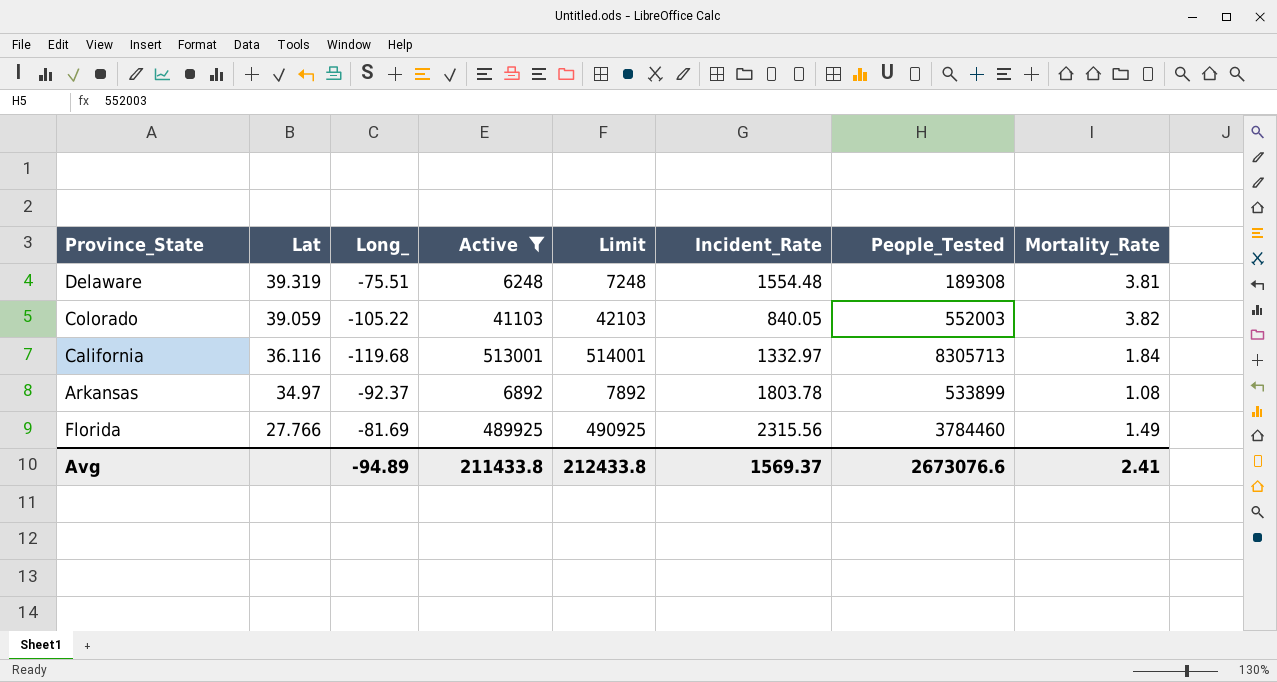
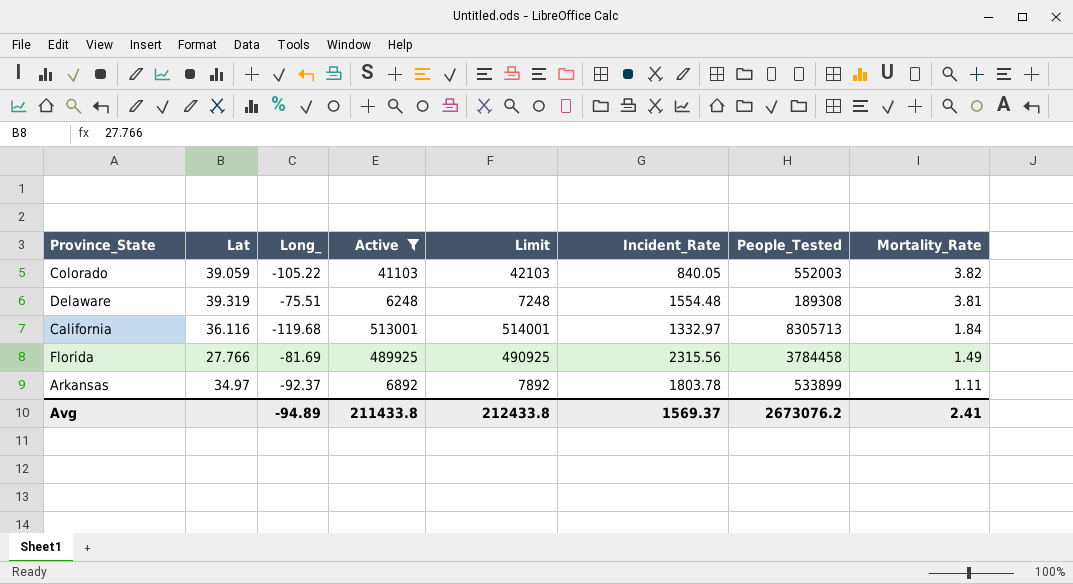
row order: Lat descending -> Mortality_Rate descending
Florida | People_Tested: 3784460 -> 3784458
Arkansas | Mortality_Rate: 1.08 -> 1.11
Avg | People_Tested: 2673076.6 -> 2673076.2

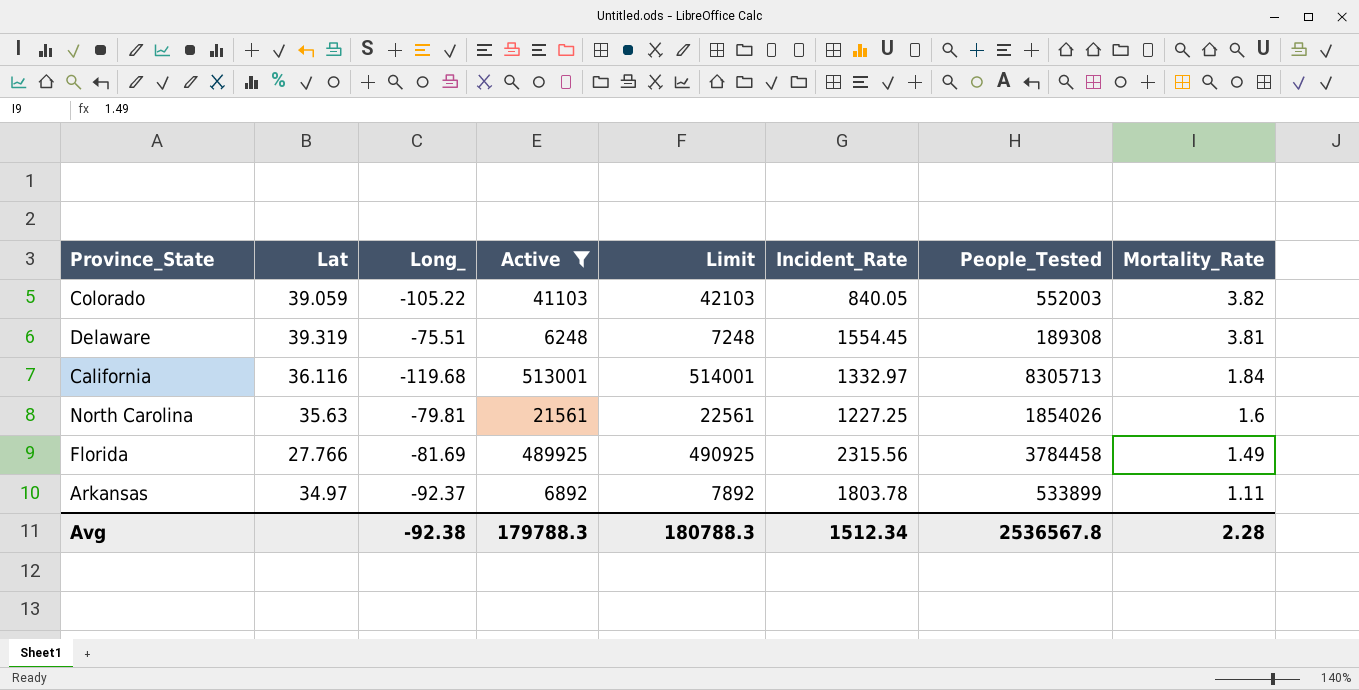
Delaware | Incident_Rate: 1554.48 -> 1554.45
row North Carolina: none -> 35.63 | -79.81 | 21561 | 22561 | 1227.25 | 1854026 | 1.6
Avg | Long_: -94.89 -> -92.38
Avg | Active: 211433.8 -> 179788.3
Avg | Limit: 212433.8 -> 180788.3
Avg | Incident_Rate: 1569.37 -> 1512.34
Avg | People_Tested: 2673076.2 -> 2536567.8
Avg | Mortality_Rate: 2.41 -> 2.28

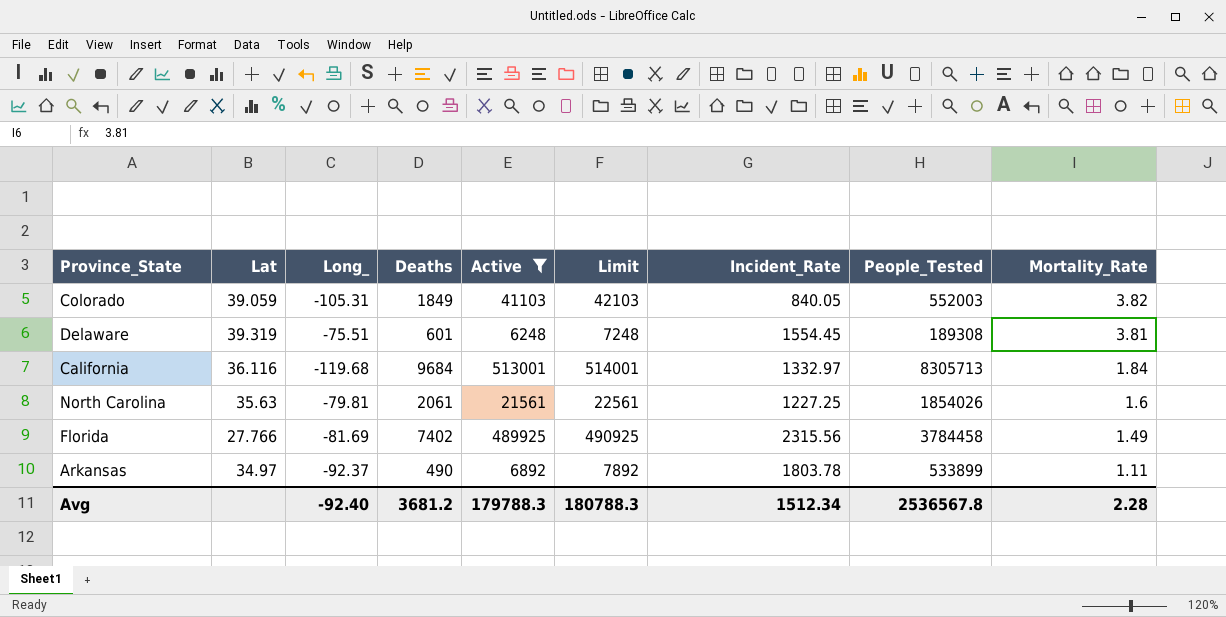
column Deaths | position: none -> 4
Colorado | Long_: -105.22 -> -105.31
Avg | Long_: -92.38 -> -92.40

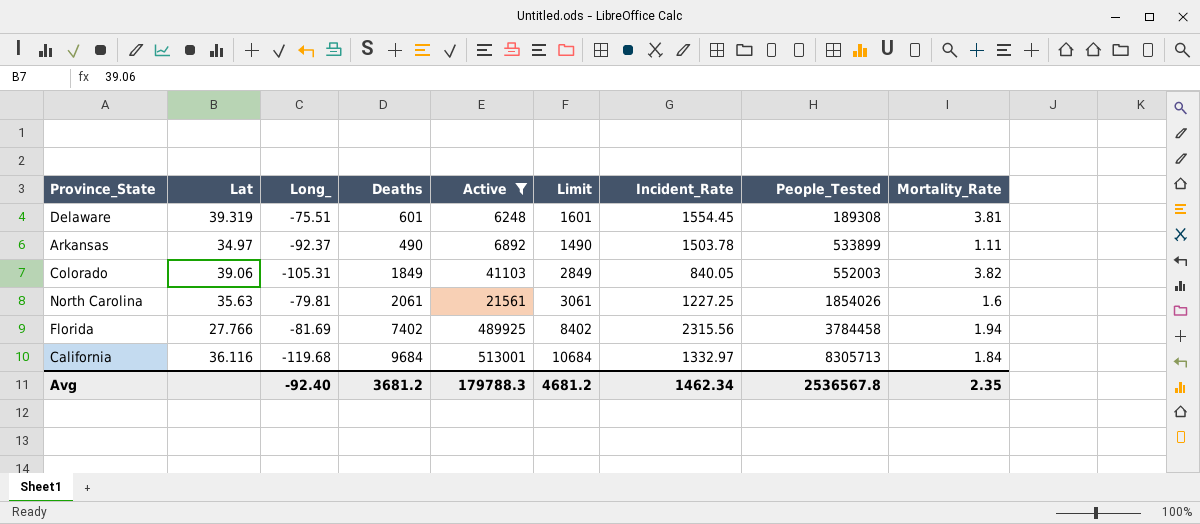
row order: Mortality_Rate descending -> People_Tested ascending
column Limit | formula: [Active] + 1000 -> [Deaths] + 1000
Arkansas | Incident_Rate: 1803.78 -> 1503.78
Colorado | Lat: 39.059 -> 39.06
Florida | Mortality_Rate: 1.49 -> 1.94
Avg | Limit: 180788.3 -> 4681.2
Avg | Incident_Rate: 1512.34 -> 1462.34
Avg | Mortality_Rate: 2.28 -> 2.35

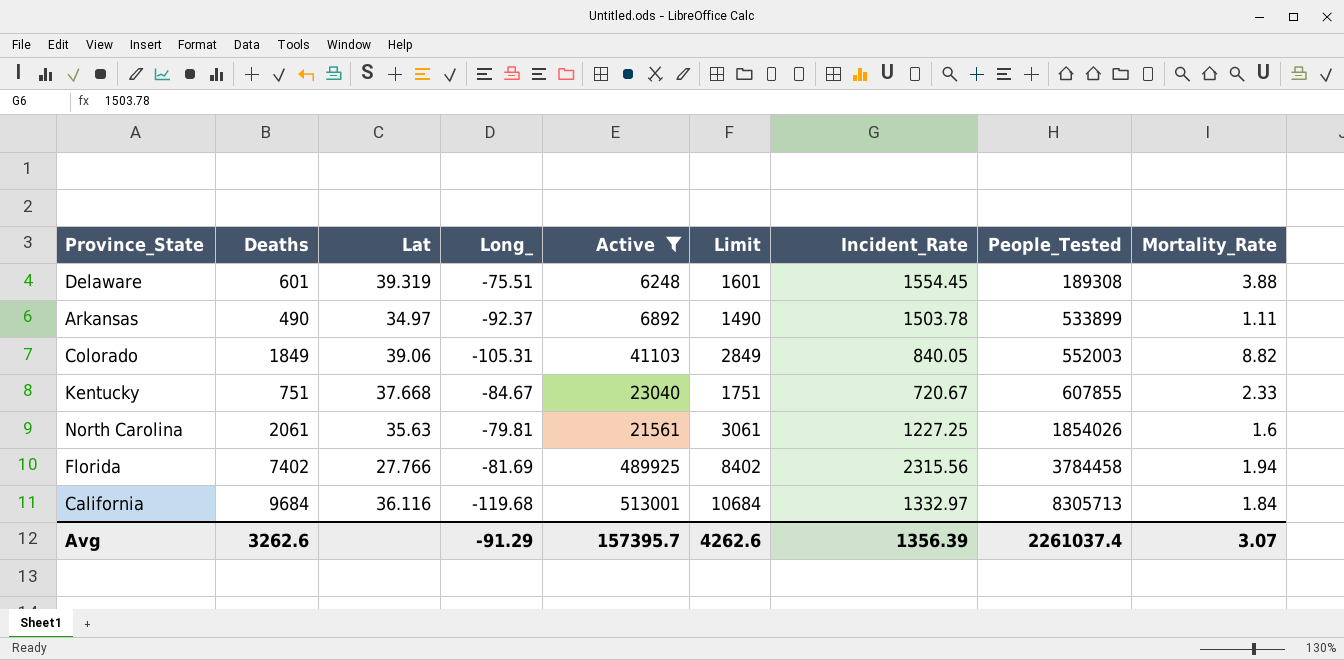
column Deaths | position: 4 -> 2
Delaware | Mortality_Rate: 3.81 -> 3.88
Colorado | Mortality_Rate: 3.82 -> 8.82
row Kentucky: none -> 751 | 37.668 | -84.67 | 23040 | 1751 | 720.67 | 607855 | 2.33
Avg | Deaths: 3681.2 -> 3262.6
Avg | Long_: -92.40 -> -91.29
Avg | Active: 179788.3 -> 157395.7
Avg | Limit: 4681.2 -> 4262.6
Avg | Incident_Rate: 1462.34 -> 1356.39
Avg | People_Tested: 2536567.8 -> 2261037.4
Avg | Mortality_Rate: 2.35 -> 3.07

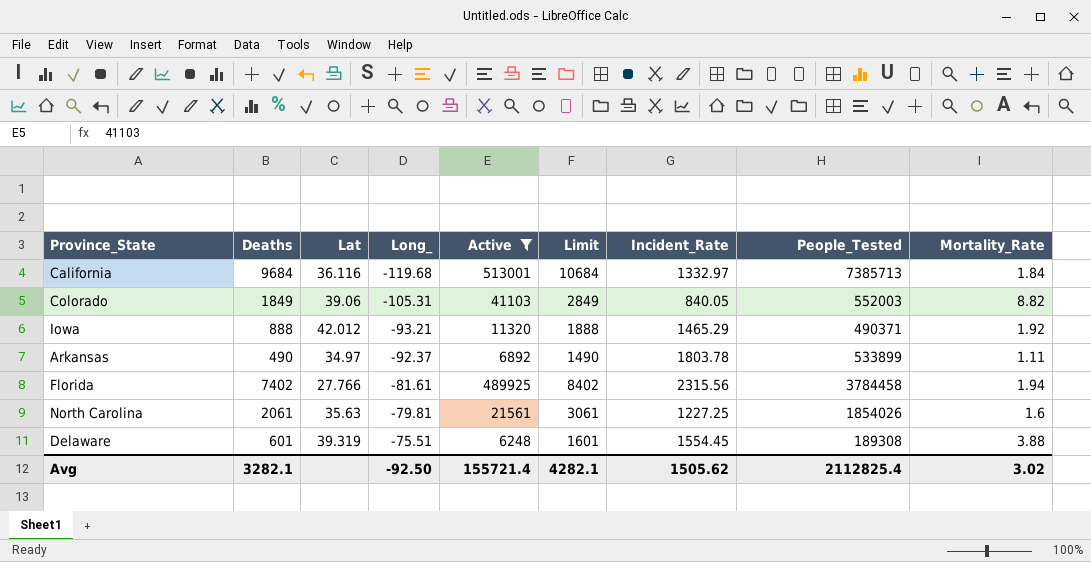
row order: People_Tested ascending -> Long_ ascending
row Kentucky: 751 | 37.668 | -84.67 | 23040 | 1751 | 720.67 | 607855 | 2.33 -> none
California | People_Tested: 8305713 -> 7385713
row Iowa: none -> 888 | 42.012 | -93.21 | 11320 | 1888 | 1465.29 | 490371 | 1.92
Arkansas | Incident_Rate: 1503.78 -> 1803.78
Florida | Long_: -81.69 -> -81.61
Avg | Deaths: 3262.6 -> 3282.1
Avg | Long_: -91.29 -> -92.50
Avg | Active: 157395.7 -> 155721.4
Avg | Limit: 4262.6 -> 4282.1
Avg | Incident_Rate: 1356.39 -> 1505.62
Avg | People_Tested: 2261037.4 -> 2112825.4
Avg | Mortality_Rate: 3.07 -> 3.02

